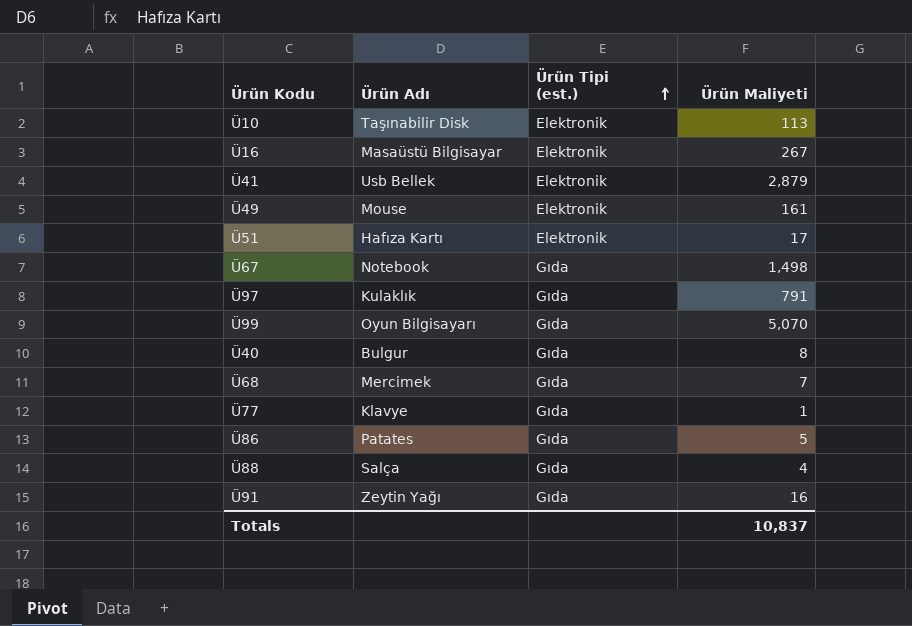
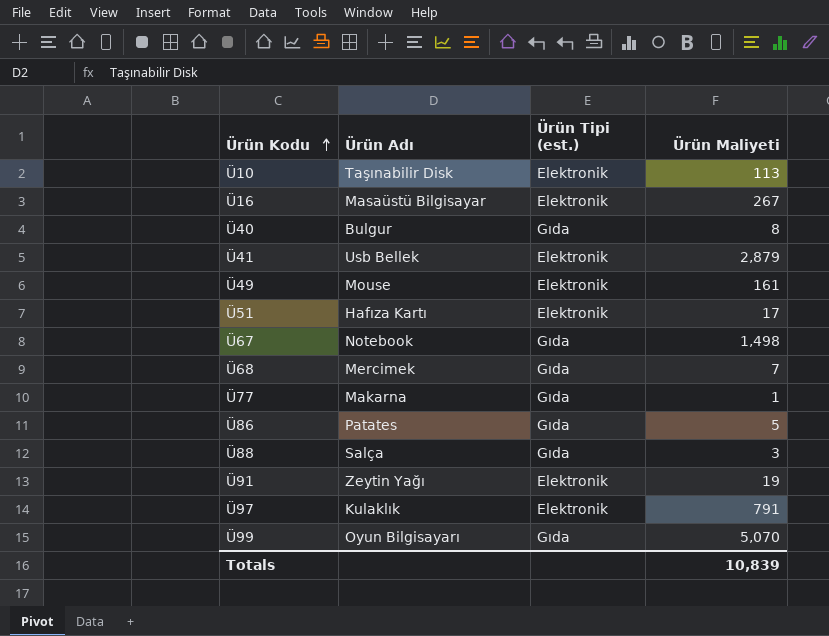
row order: Ürün Tipi (est.) ascending -> Ürün Kodu ascending
Ü77 | Ürün Adı: Klavye -> Makarna
Ü88 | Ürün Maliyeti: 4 -> 3
Ü91 | Ürün Tipi (est.): Gıda -> Elektronik
Ü91 | Ürün Maliyeti: 16 -> 19
Ü97 | Ürün Tipi (est.): Gıda -> Elektronik
Totals | Ürün Maliyeti: 10,837 -> 10,839

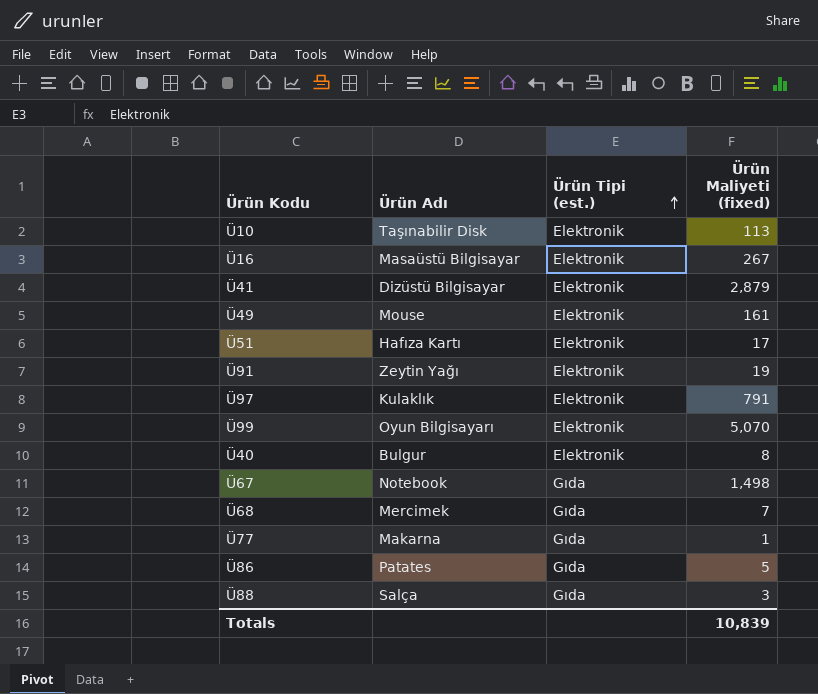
row order: Ürün Kodu ascending -> Ürün Tipi (est.) ascending
column name: Ürün Maliyeti -> Ürün Maliyeti (fixed)
Ü41 | Ürün Adı: Usb Bellek -> Dizüstü Bilgisayar
Ü99 | Ürün Tipi (est.): Gıda -> Elektronik
Ü40 | Ürün Tipi (est.): Gıda -> Elektronik

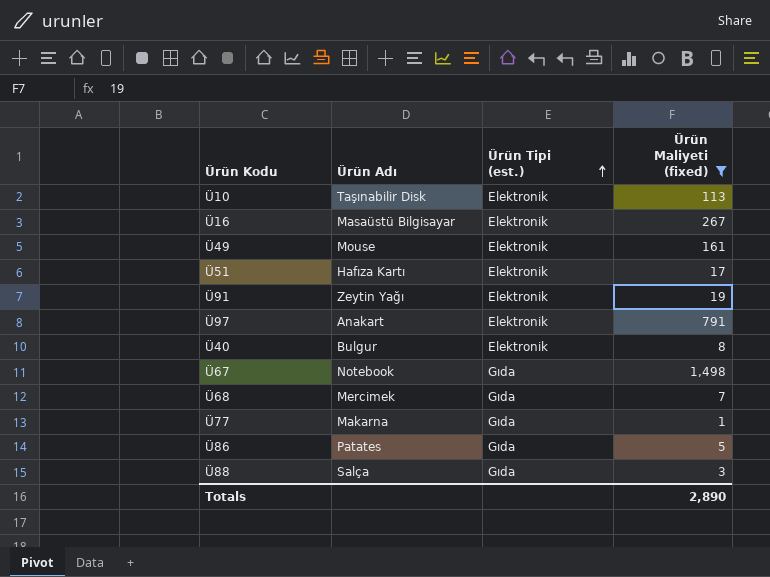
filter: none -> Ürün Maliyeti (fixed) <= 1,498
Ü97 | Ürün Adı: Kulaklık -> Anakart
Totals | Ürün Maliyeti (fixed): 10,839 -> 2,890

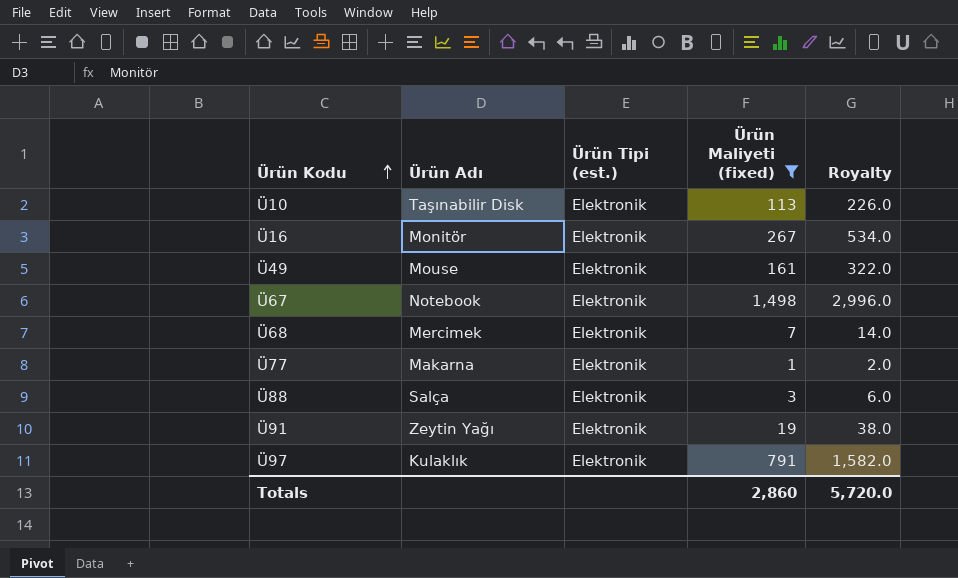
row order: Ürün Tipi (est.) ascending -> Ürün Kodu ascending
column Royalty | formula: none -> [Ürün Maliyeti (fixed)] * 2
row Ü51: Hafıza Kartı | Elektronik | 17 -> none
row Ü40: Bulgur | Elektronik | 8 -> none
row Ü86: Patates | Gıda | 5 -> none
Ü16 | Ürün Adı: Masaüstü Bilgisayar -> Monitör
Ü67 | Ürün Tipi (est.): Gıda -> Elektronik
Ü68 | Ürün Tipi (est.): Gıda -> Elektronik
Ü77 | Ürün Tipi (est.): Gıda -> Elektronik
Ü88 | Ürün Tipi (est.): Gıda -> Elektronik
Ü97 | Ürün Adı: Anakart -> Kulaklık
Totals | Ürün Maliyeti (fixed): 2,890 -> 2,860

